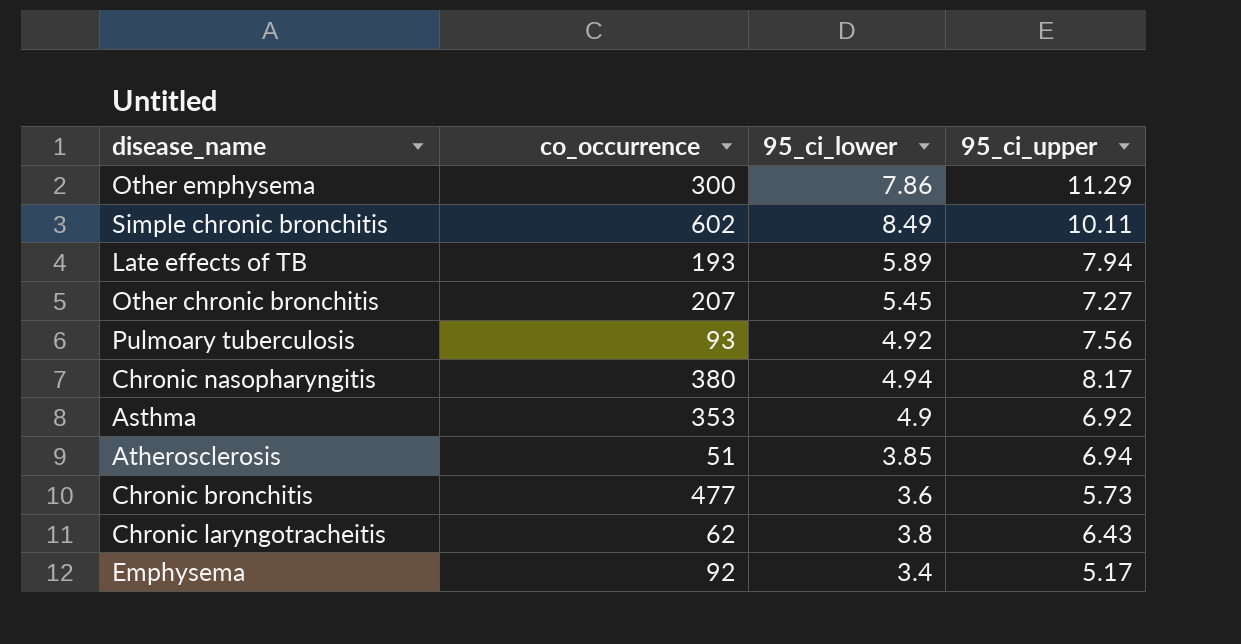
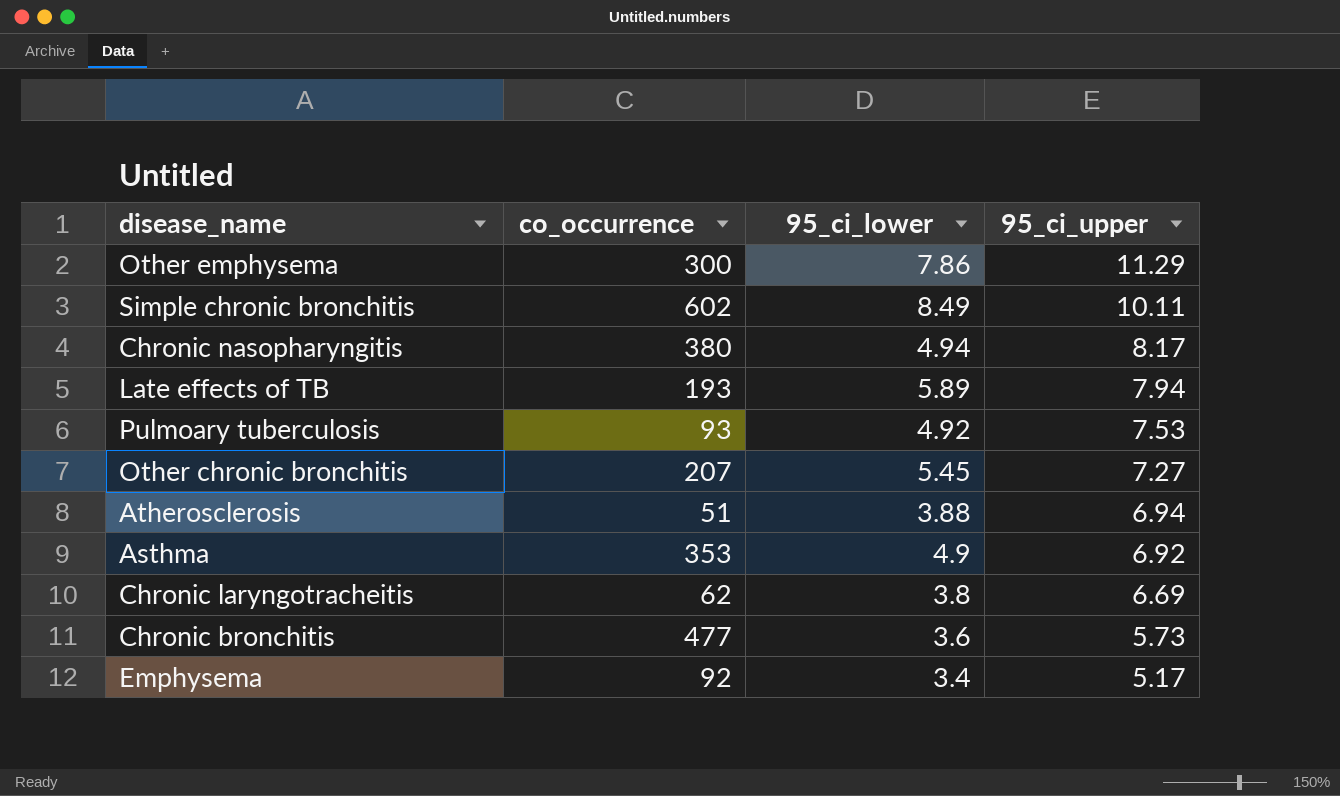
row order: none -> 95_ci_upper descending
Pulmoary tuberculosis | 95_ci_upper: 7.56 -> 7.53
Atherosclerosis | 95_ci_lower: 3.85 -> 3.88
Chronic laryngotracheitis | 95_ci_upper: 6.43 -> 6.69

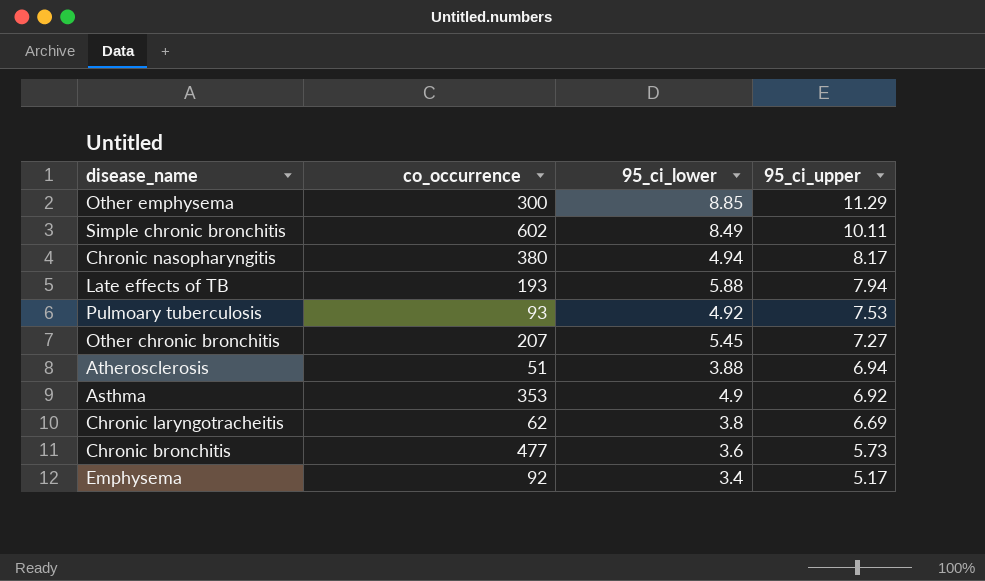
Other emphysema | 95_ci_lower: 7.86 -> 8.85
Late effects of TB | 95_ci_lower: 5.89 -> 5.88

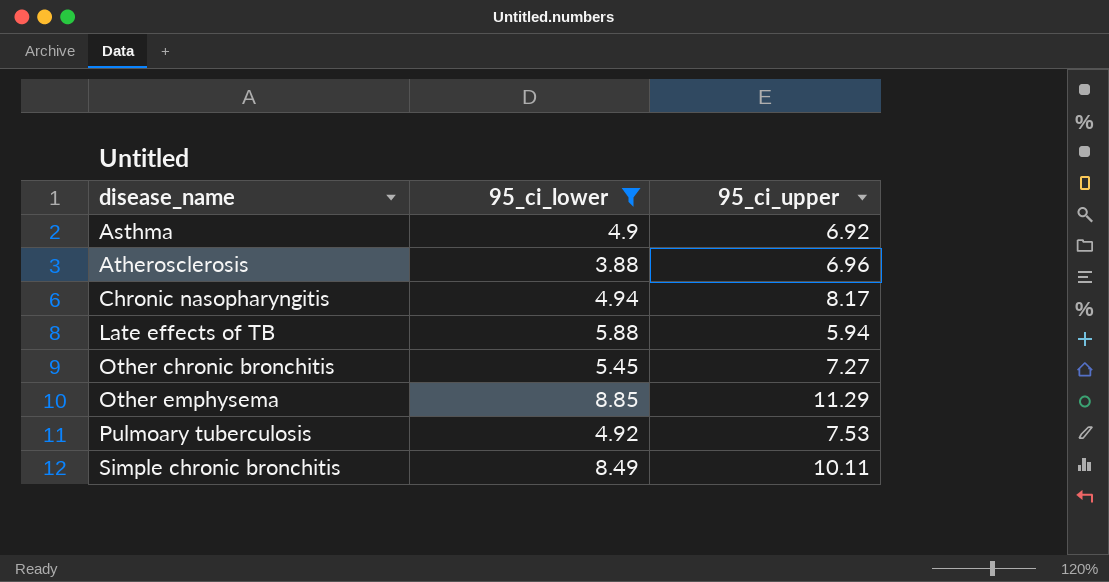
filter: none -> 95_ci_lower >= 3.88
row order: 95_ci_upper descending -> disease_name ascending
column co_occurrence | position: 2 -> none
Atherosclerosis | 95_ci_upper: 6.94 -> 6.96
Late effects of TB | 95_ci_upper: 7.94 -> 5.94

